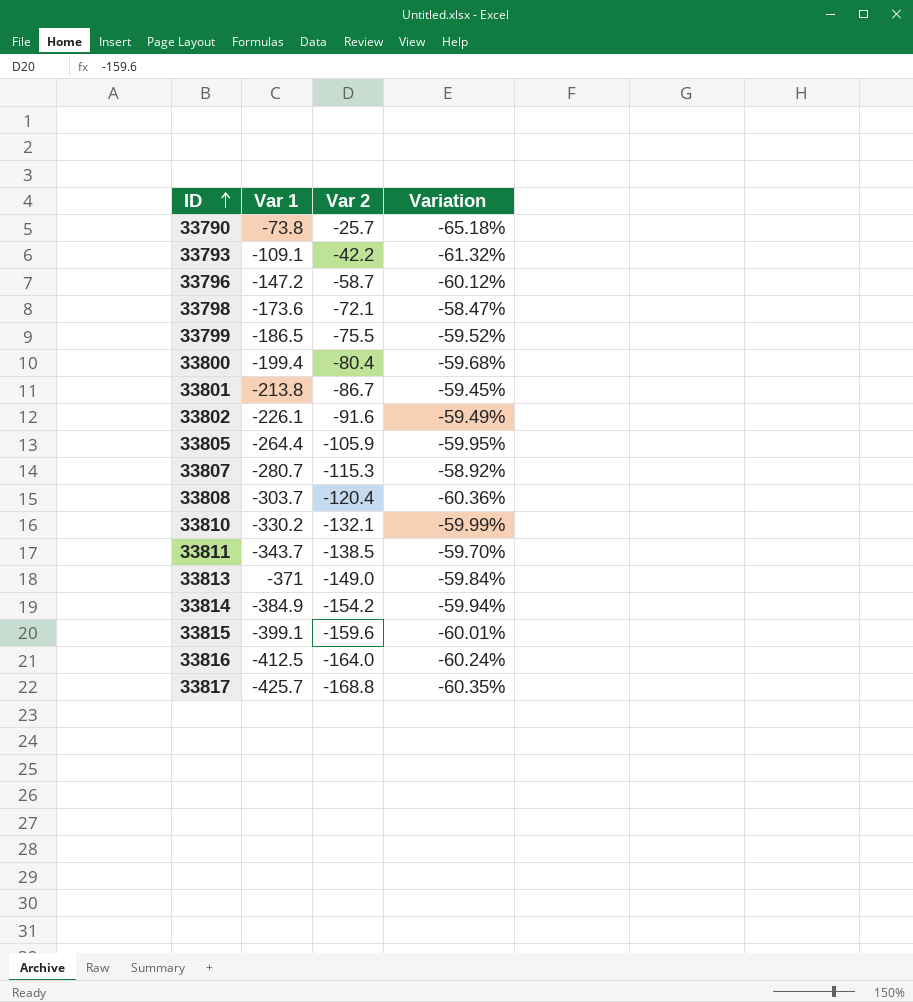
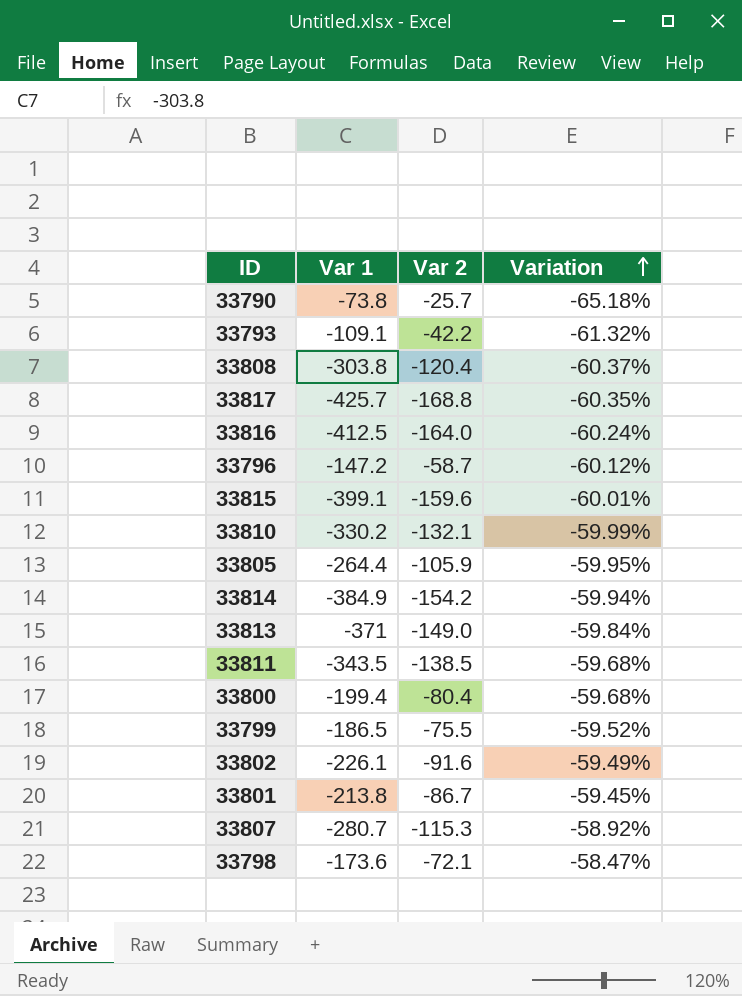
row order: ID ascending -> Variation ascending
33808 | Var 1: -303.7 -> -303.8
33808 | Variation: -60.36% -> -60.37%
33811 | Var 1: -343.7 -> -343.5
33811 | Variation: -59.70% -> -59.68%

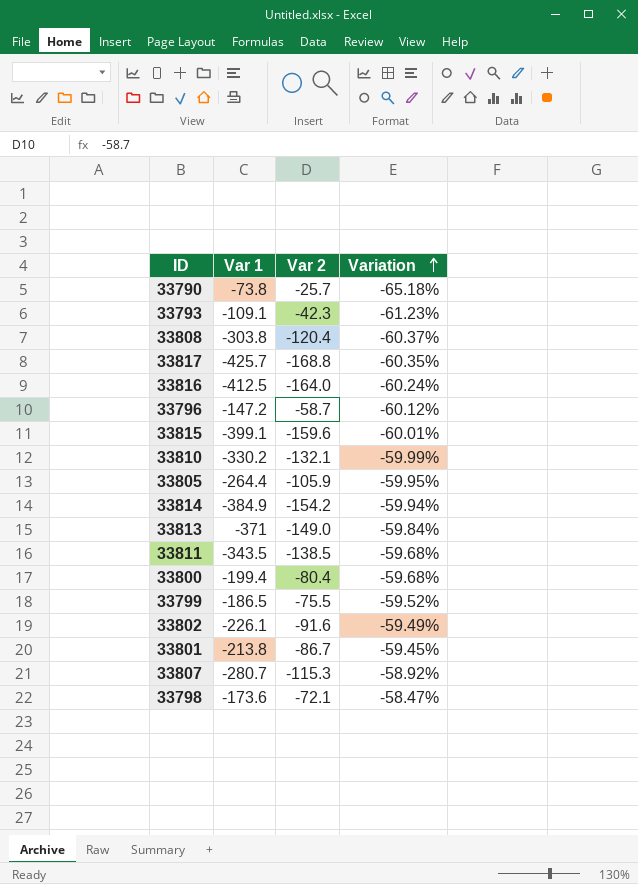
33793 | Var 2: -42.2 -> -42.3
33793 | Variation: -61.32% -> -61.23%

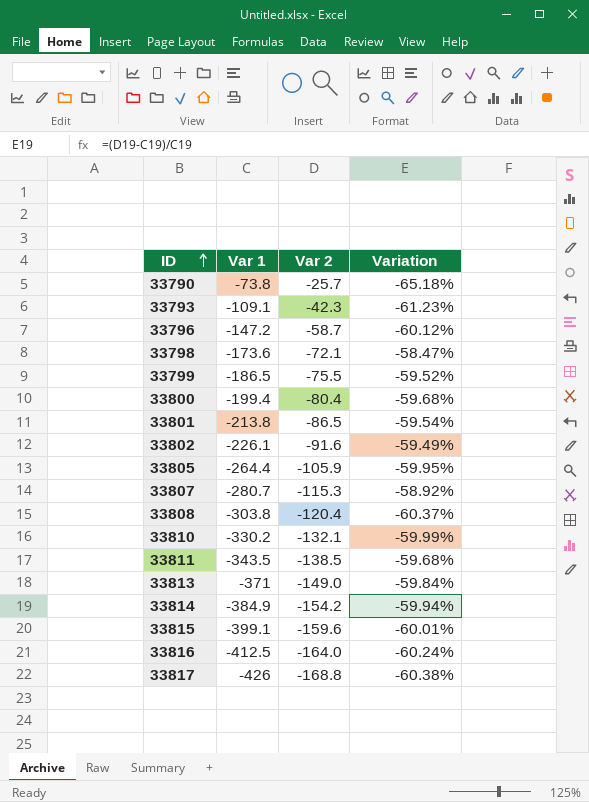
row order: Variation ascending -> ID ascending
33801 | Var 2: -86.7 -> -86.5
33801 | Variation: -59.45% -> -59.54%
33817 | Var 1: -425.7 -> -426
33817 | Variation: -60.35% -> -60.38%

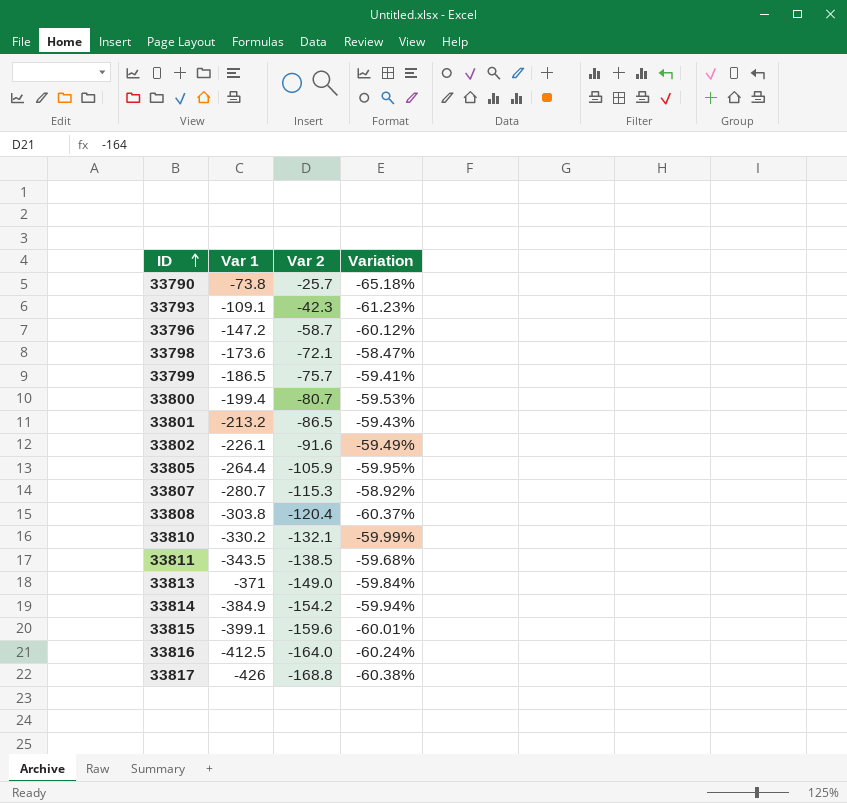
33799 | Var 2: -75.5 -> -75.7
33799 | Variation: -59.52% -> -59.41%
33800 | Var 2: -80.4 -> -80.7
33800 | Variation: -59.68% -> -59.53%
33801 | Var 1: -213.8 -> -213.2
33801 | Variation: -59.54% -> -59.43%

